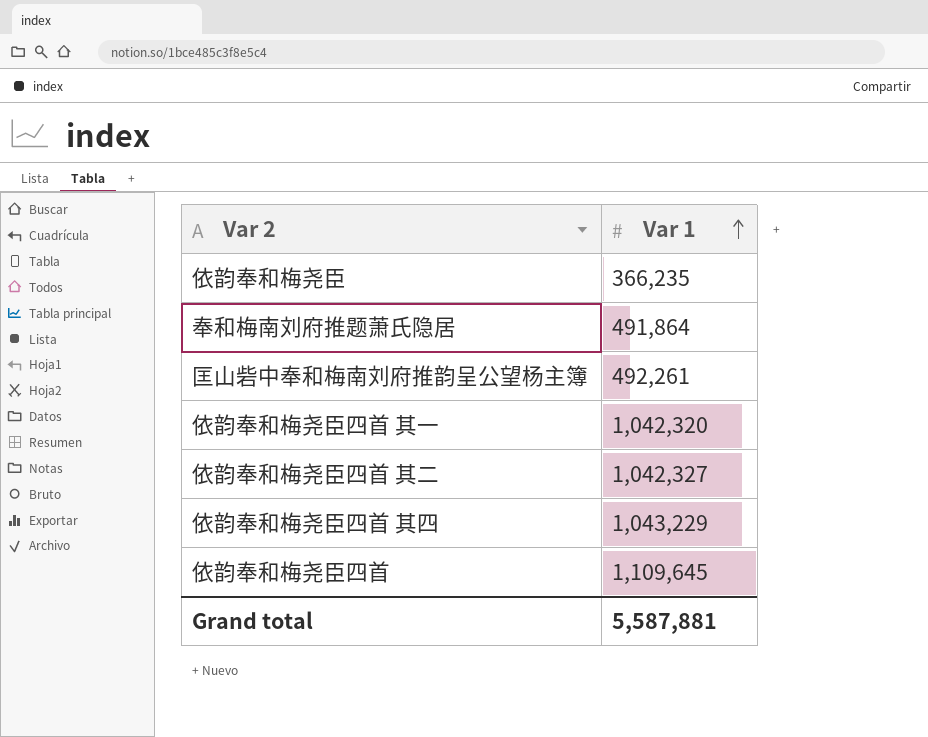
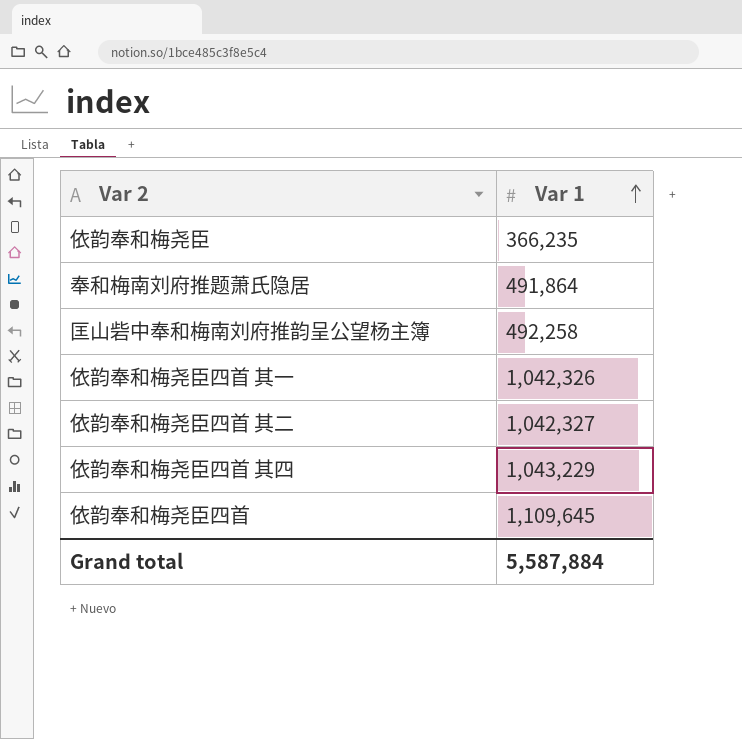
匡山砦中奉和梅南刘府推韵呈公望杨主簿 | Var 1: 492,261 -> 492,258
依韵奉和梅尧臣四首 其一 | Var 1: 1,042,320 -> 1,042,326
Grand total | Var 1: 5,587,881 -> 5,587,884

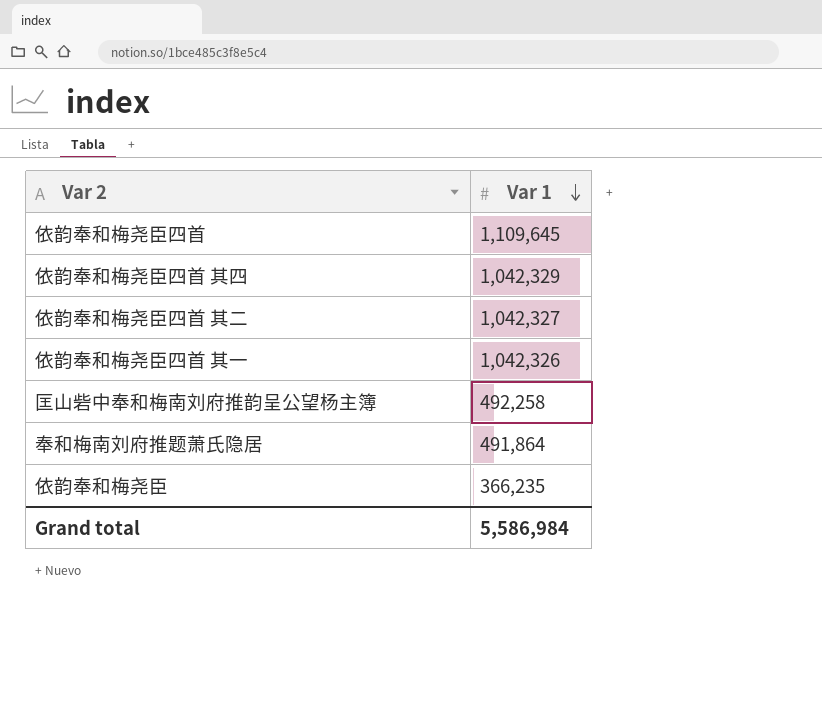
row order: Var 1 ascending -> Var 1 descending
依韵奉和梅尧臣四首 其四 | Var 1: 1,043,229 -> 1,042,329
Grand total | Var 1: 5,587,884 -> 5,586,984

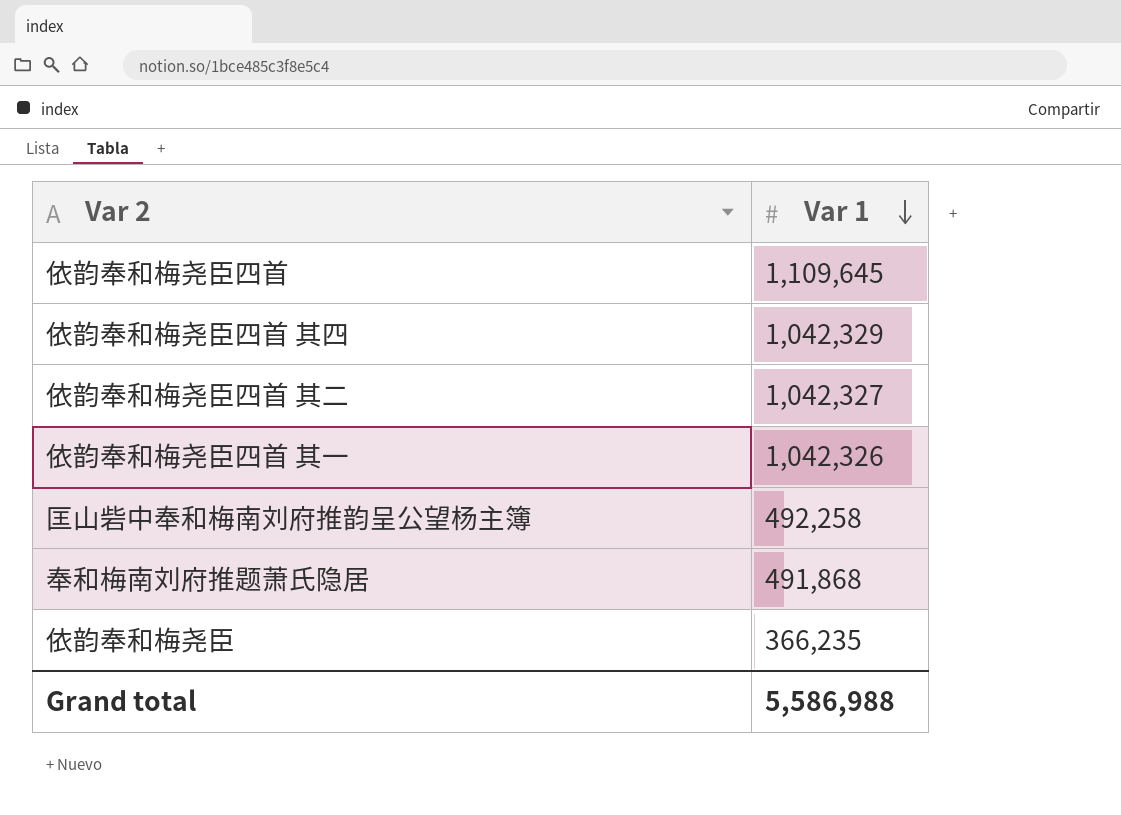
奉和梅南刘府推题萧氏隐居 | Var 1: 491,864 -> 491,868
Grand total | Var 1: 5,586,984 -> 5,586,988

